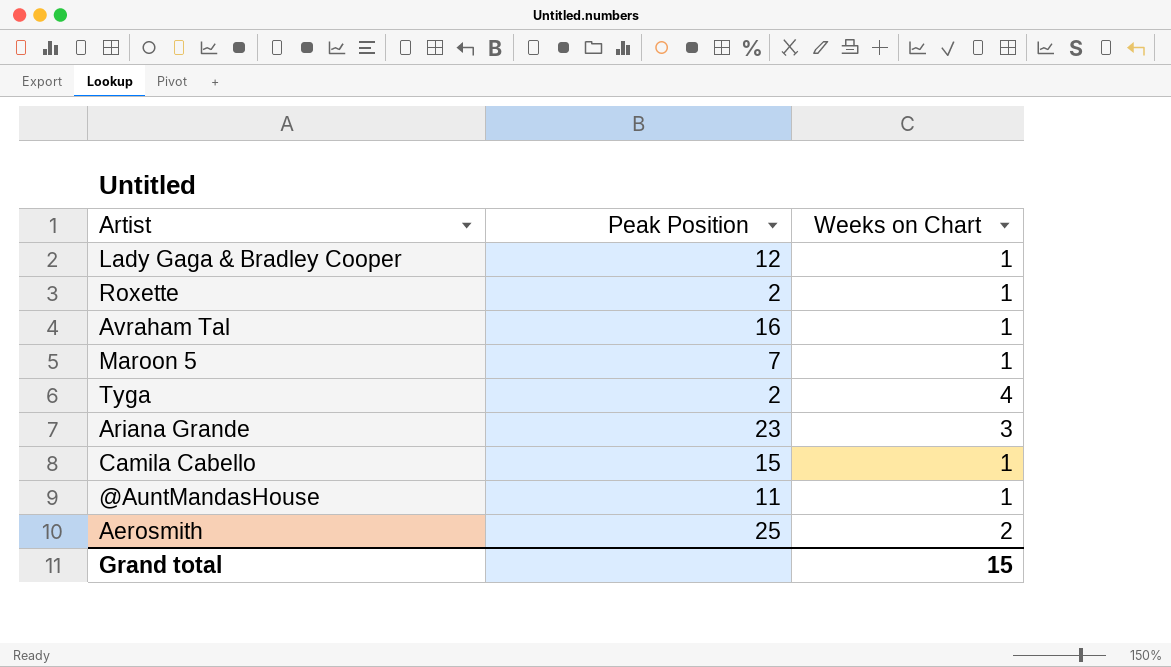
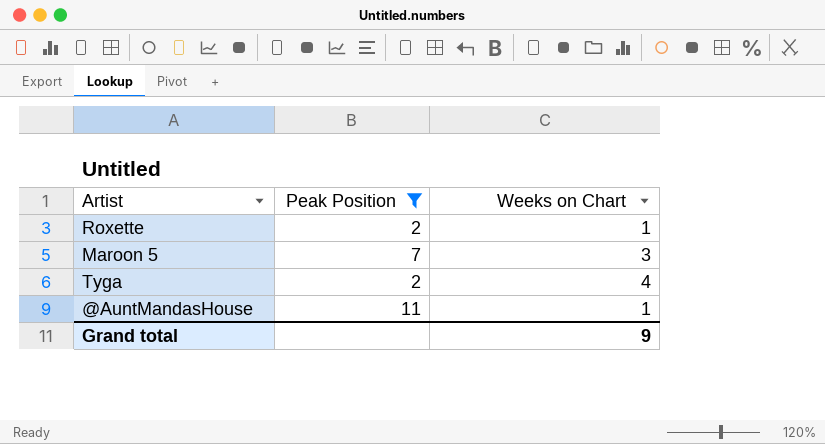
filter: none -> Peak Position <= 11
Maroon 5 | Weeks on Chart: 1 -> 3
Grand total | Weeks on Chart: 15 -> 9

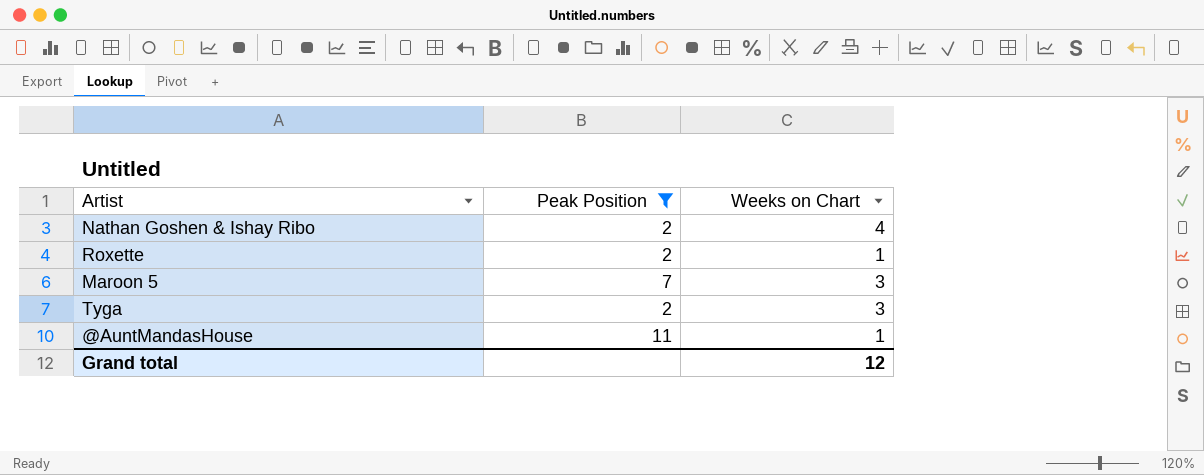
row Nathan Goshen & Ishay Ribo: none -> 2 | 4
Tyga | Weeks on Chart: 4 -> 3
Grand total | Weeks on Chart: 9 -> 12

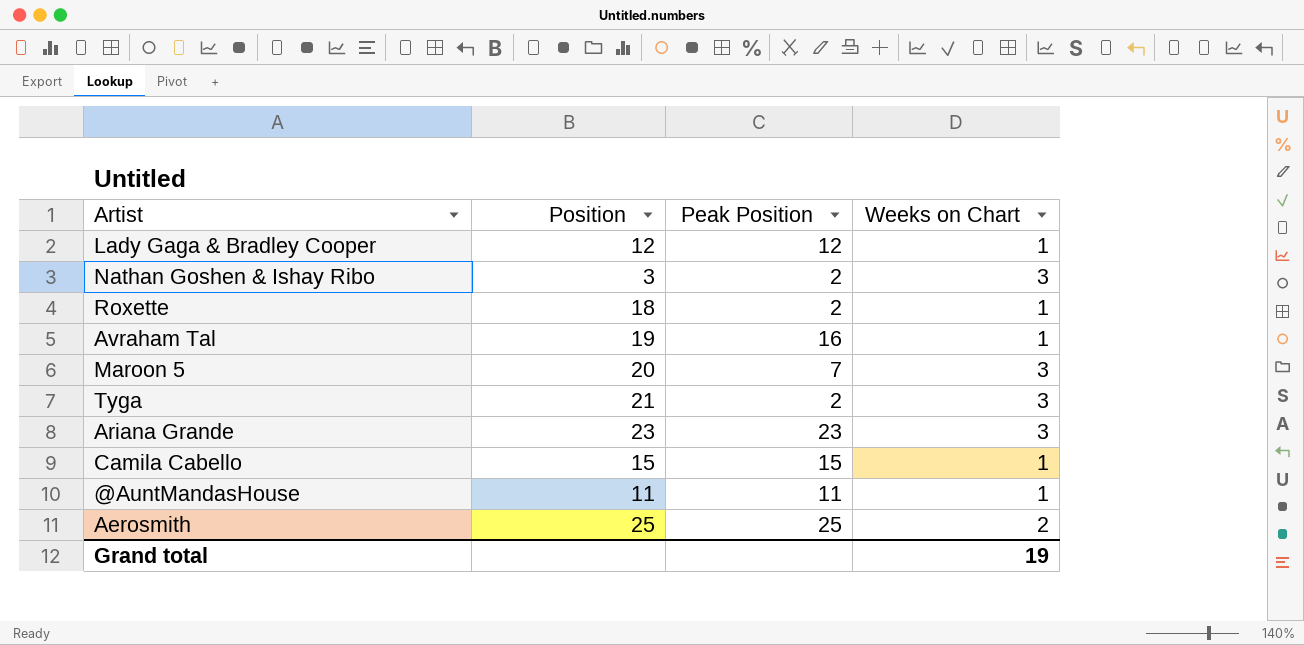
filter: Peak Position <= 11 -> none
column Position | position: none -> 2
Nathan Goshen & Ishay Ribo | Weeks on Chart: 4 -> 3
Grand total | Weeks on Chart: 12 -> 19

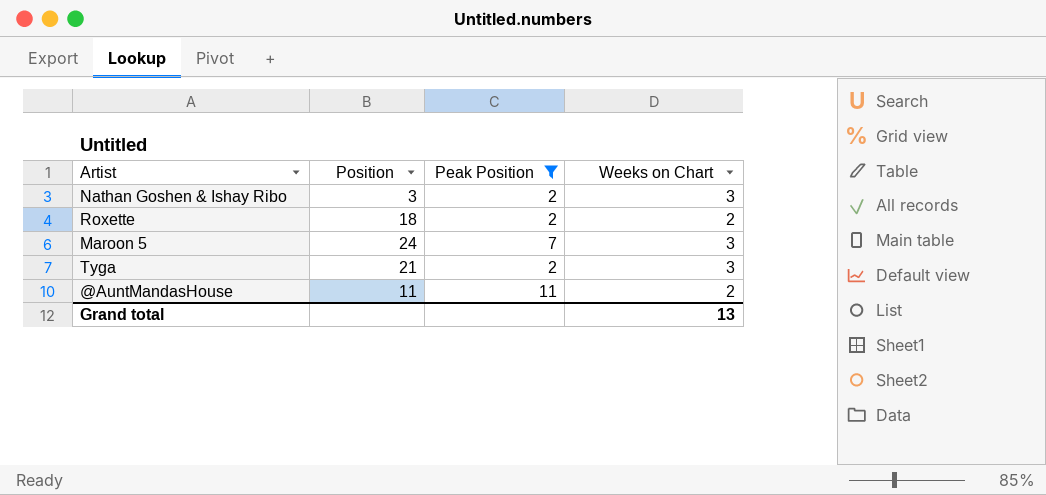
filter: none -> Peak Position <= 11
Roxette | Weeks on Chart: 1 -> 2
Maroon 5 | Position: 20 -> 24
@AuntMandasHouse | Weeks on Chart: 1 -> 2
Grand total | Weeks on Chart: 19 -> 13

